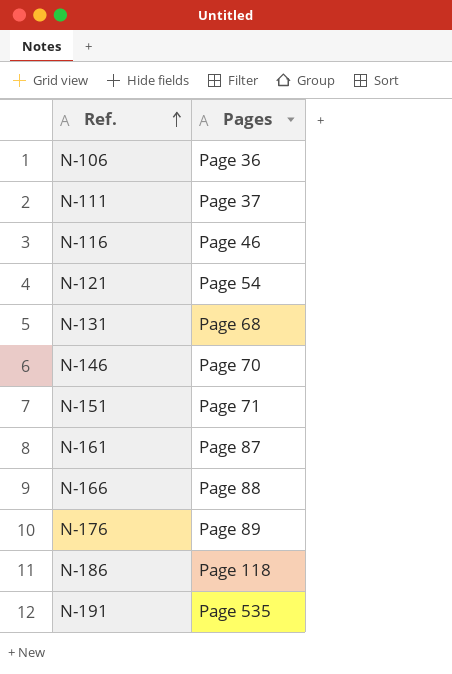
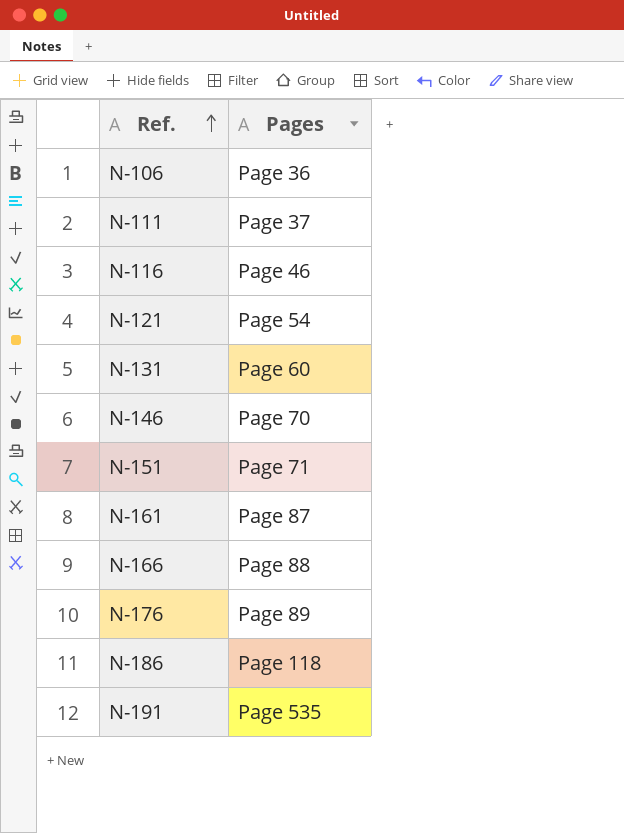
N-131 | Pages: Page 68 -> Page 60

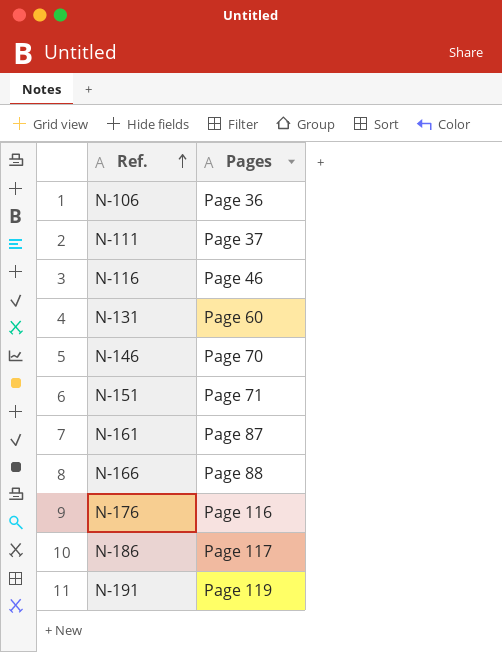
row N-121: Page 54 -> none
N-176 | Pages: Page 89 -> Page 116
N-186 | Pages: Page 118 -> Page 117
N-191 | Pages: Page 535 -> Page 119

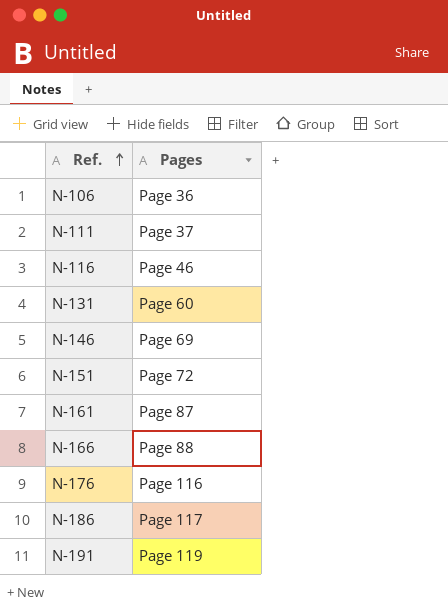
N-146 | Pages: Page 70 -> Page 69
N-151 | Pages: Page 71 -> Page 72

